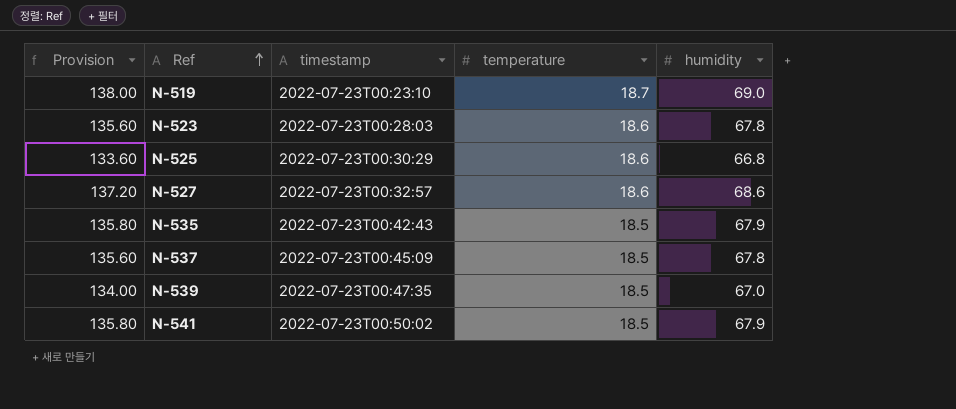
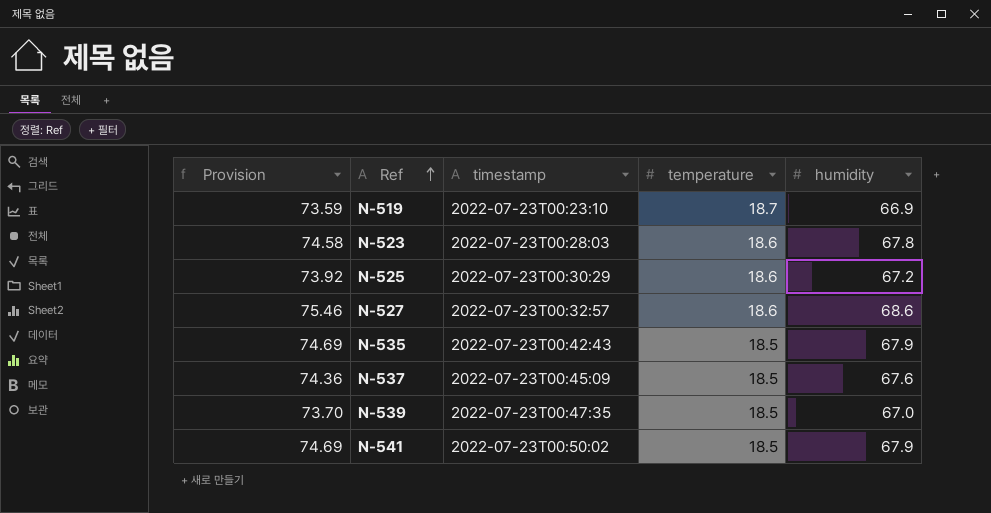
column Provision | formula: [humidity] * 2 -> [humidity] * 1.1
N-519 | humidity: 69.0 -> 66.9
N-525 | humidity: 66.8 -> 67.2
N-537 | humidity: 67.8 -> 67.6

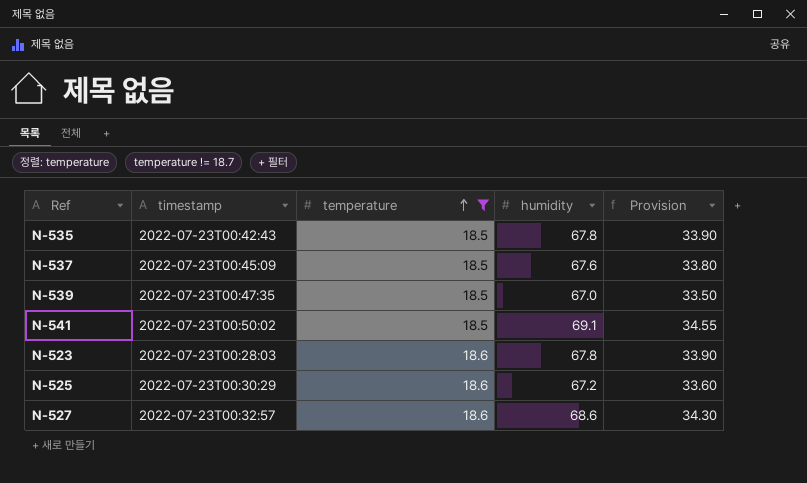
filter: none -> temperature != 18.7
row order: Ref ascending -> temperature ascending
column Provision | formula: [humidity] * 1.1 -> [humidity] * 0.5
column Provision | position: 1 -> 5
N-535 | humidity: 67.9 -> 67.8
N-541 | humidity: 67.9 -> 69.1

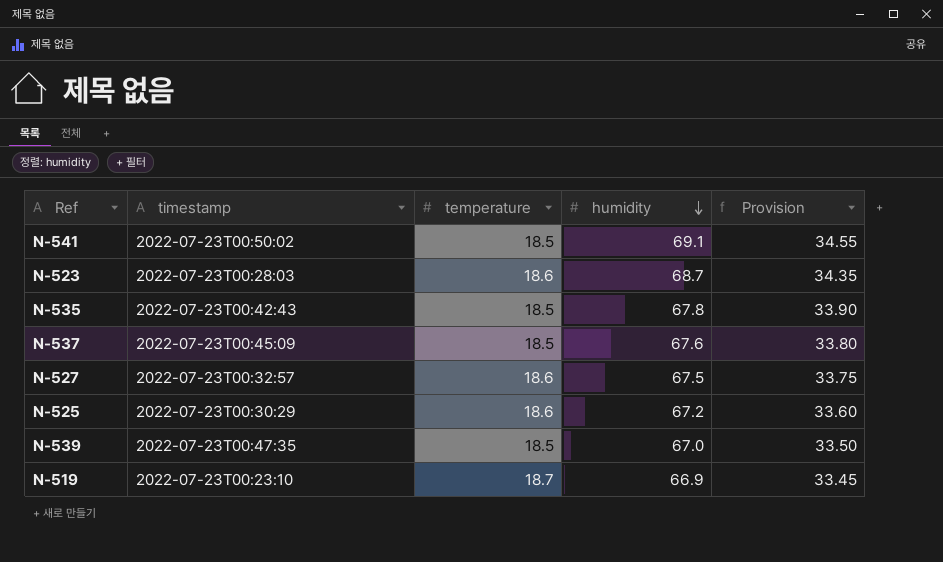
filter: temperature != 18.7 -> none
row order: temperature ascending -> humidity descending
N-523 | humidity: 67.8 -> 68.7
N-523 | Provision: 33.90 -> 34.35
N-527 | humidity: 68.6 -> 67.5
N-527 | Provision: 34.30 -> 33.75

